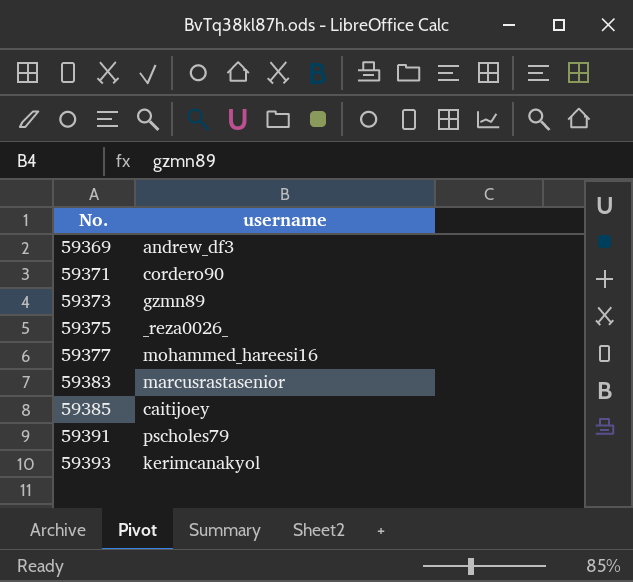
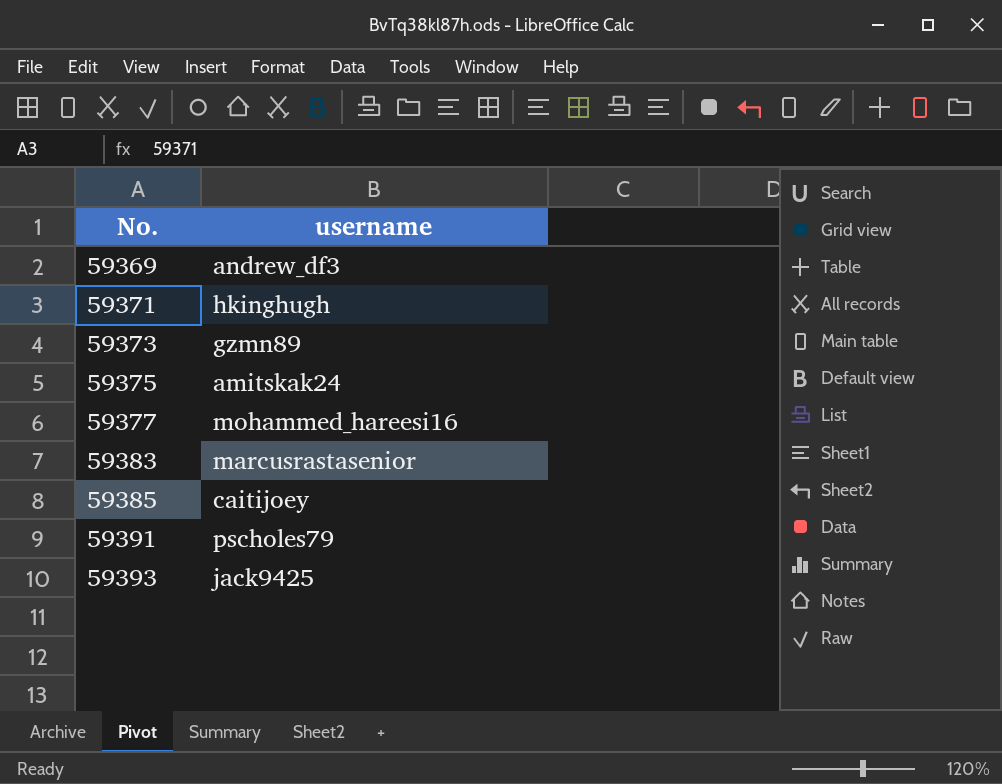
59371 | username: cordero90 -> hkinghugh
59375 | username: _reza0026_ -> amitskak24
59393 | username: kerimcanakyol -> jack9425

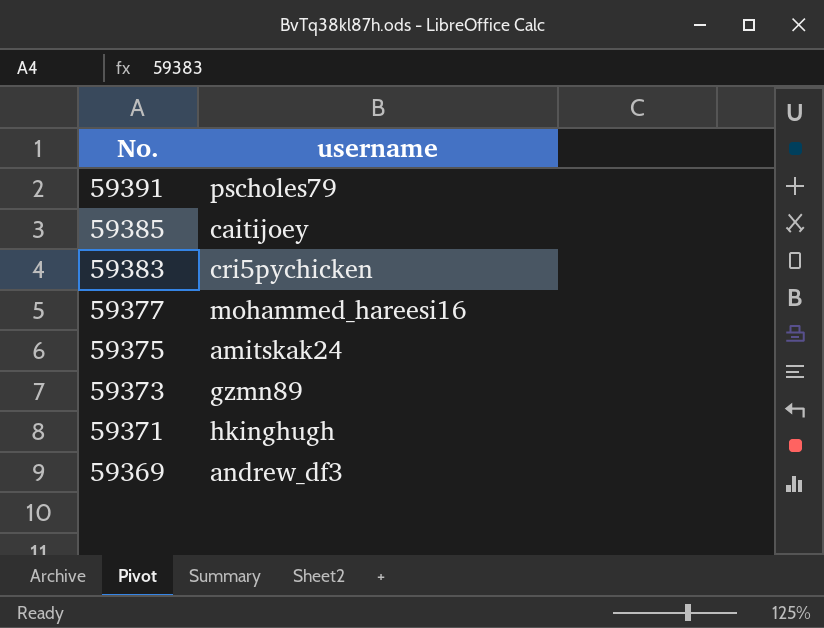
row order: No. ascending -> No. descending
row 59393: jack9425 -> none
59383 | username: marcusrastasenior -> cri5pychicken

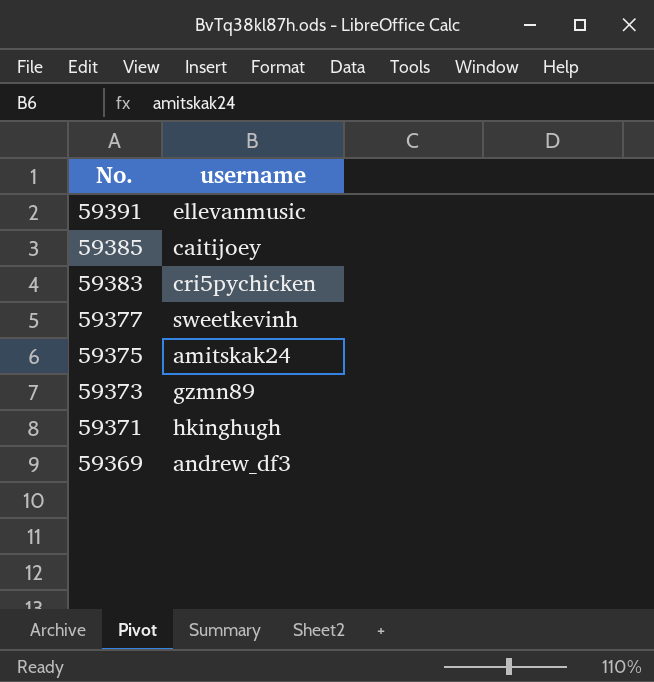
59391 | username: pscholes79 -> ellevanmusic
59377 | username: mohammed_hareesi16 -> sweetkevinh

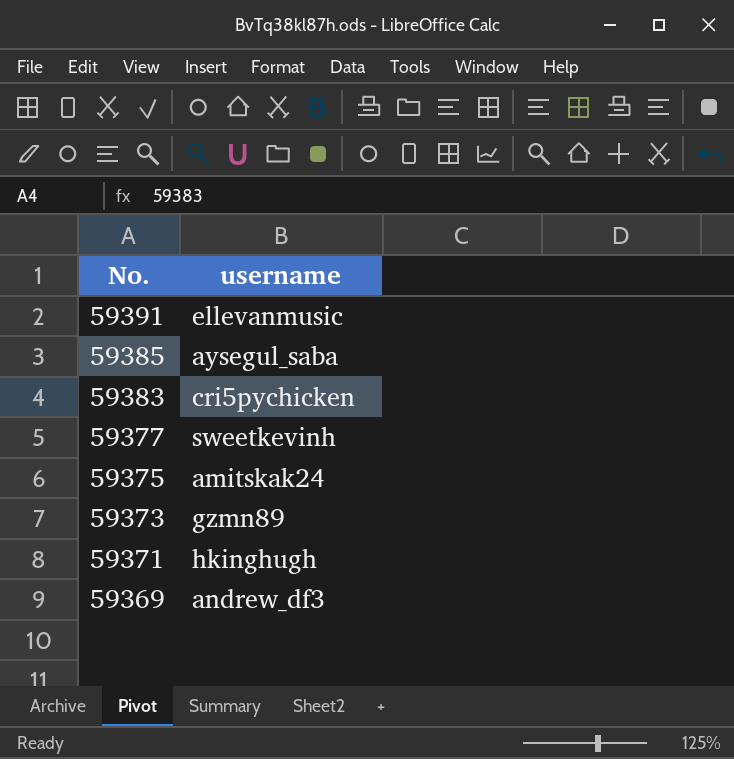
59385 | username: caitijoey -> aysegul_saba

